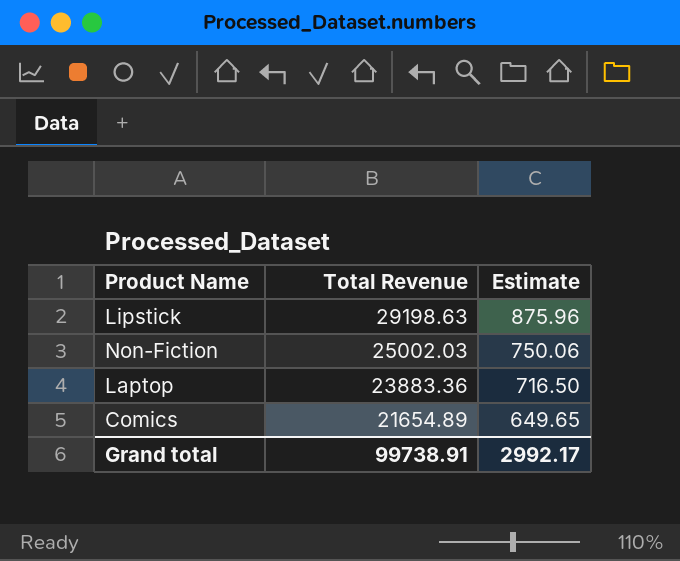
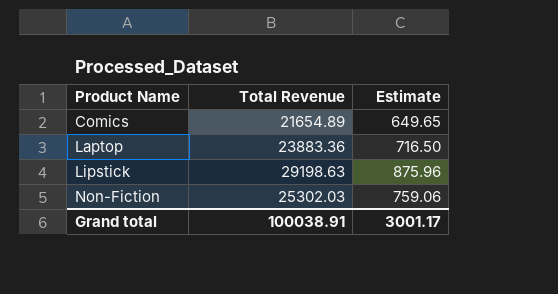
row order: Total Revenue descending -> Product Name ascending
Non-Fiction | Total Revenue: 25002.03 -> 25302.03
Non-Fiction | Estimate: 750.06 -> 759.06
Grand total | Total Revenue: 99738.91 -> 100038.91
Grand total | Estimate: 2992.17 -> 3001.17

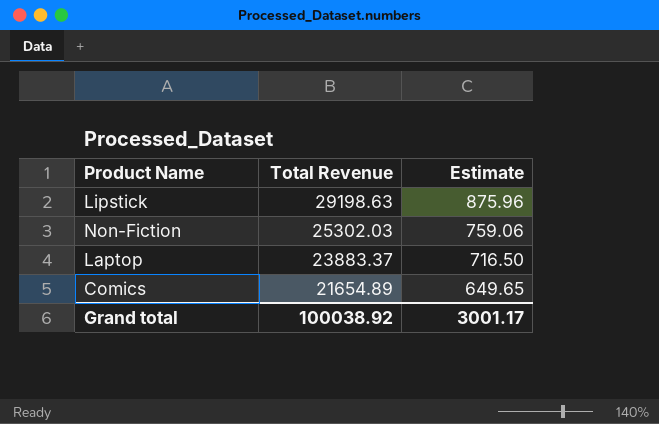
row order: Product Name ascending -> Total Revenue descending
Laptop | Total Revenue: 23883.36 -> 23883.37
Grand total | Total Revenue: 100038.91 -> 100038.92

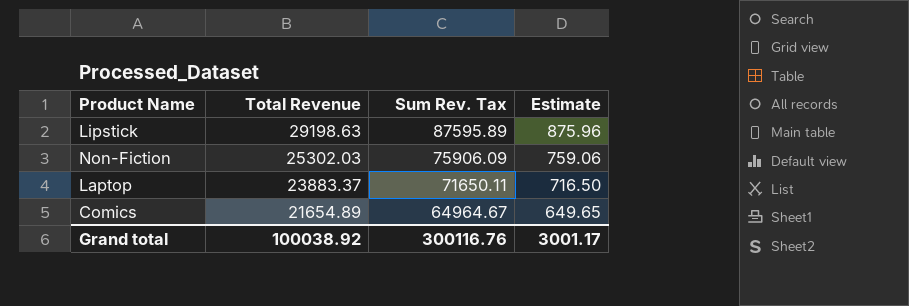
column Sum Rev. Tax | formula: none -> [Total Revenue] * 3

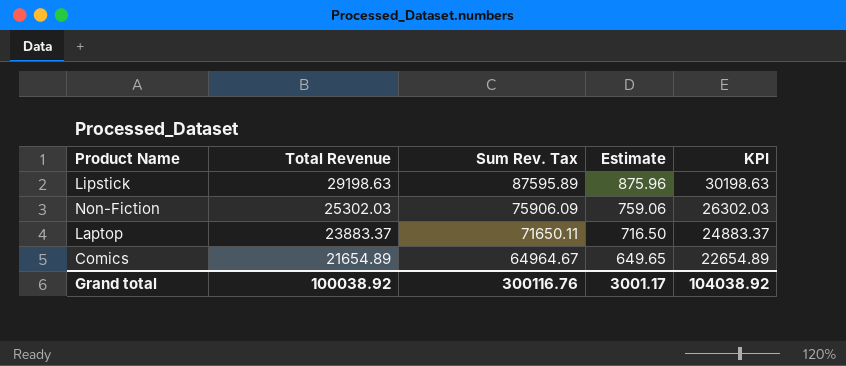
column KPI | formula: none -> [Total Revenue] + 1000

